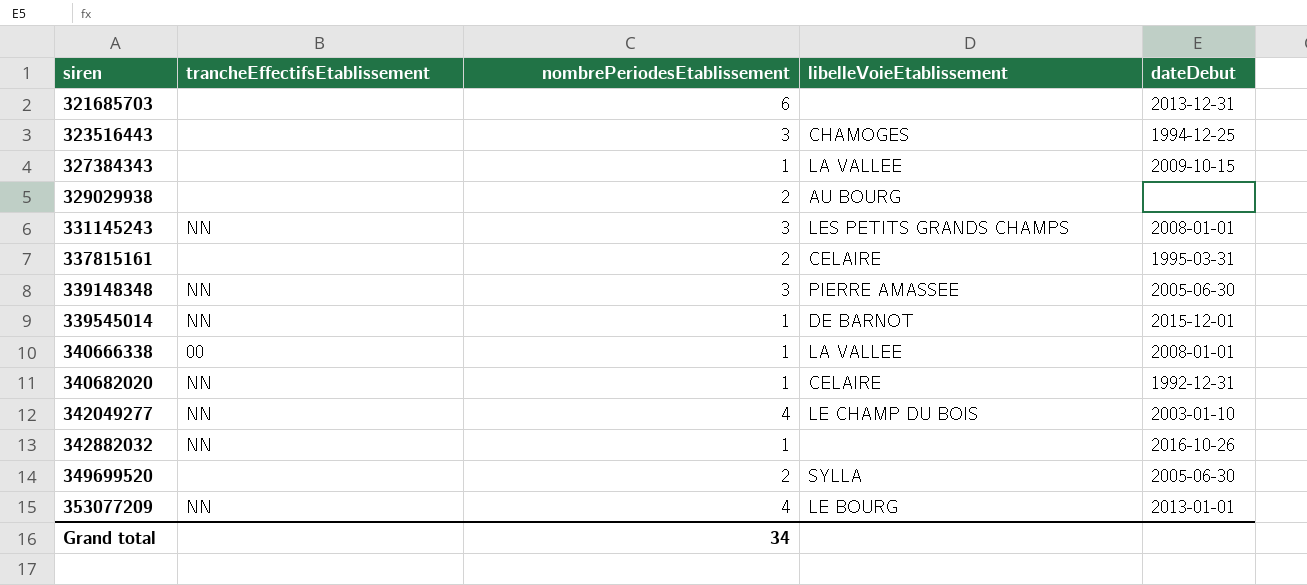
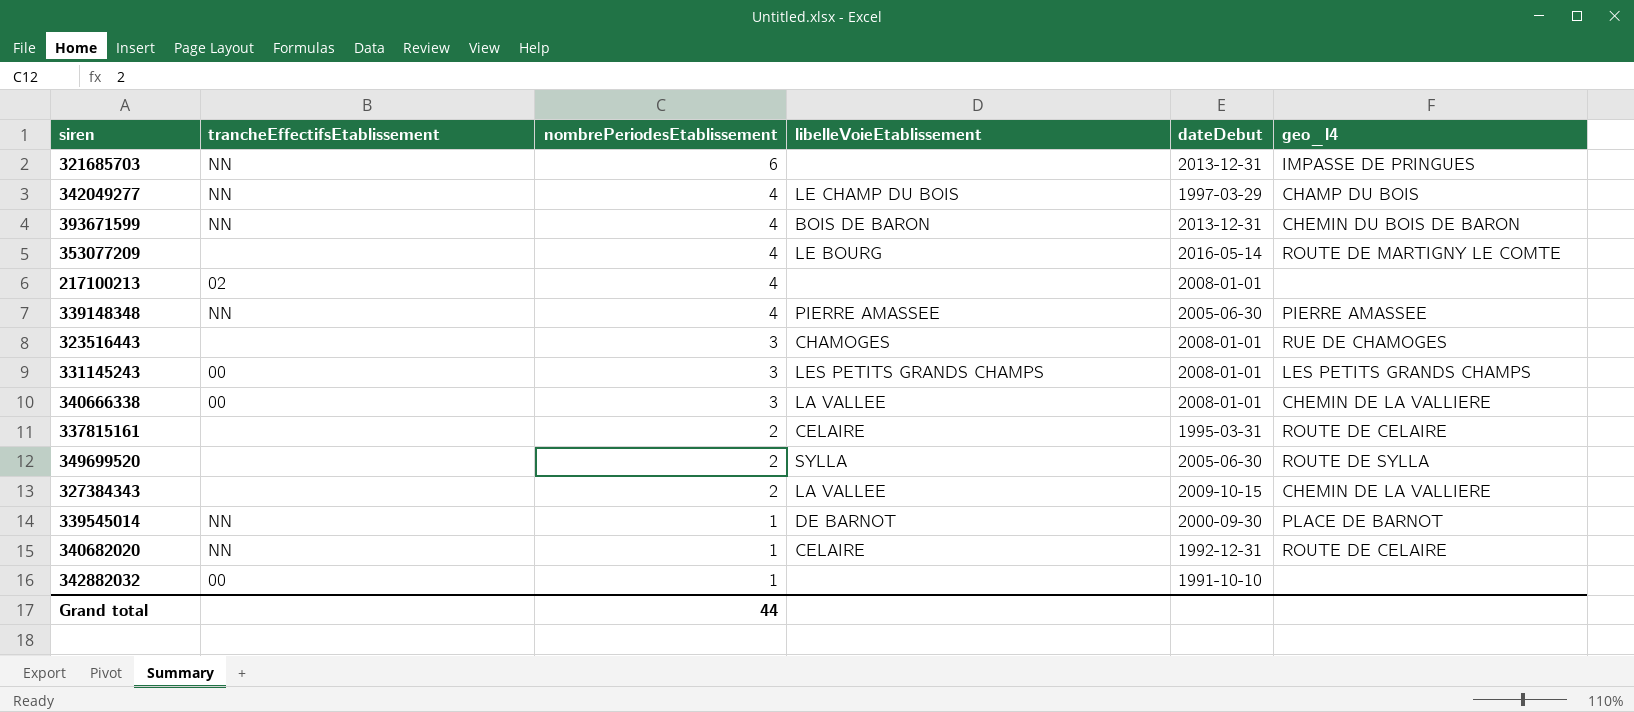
row order: siren ascending -> nombrePeriodesEtablissement descending
column geo_l4 | position: none -> 6
row 329029938: none | 2 | AU BOURG | none -> none
321685703 | trancheEffectifsEtablissement: none -> NN
342049277 | dateDebut: 2003-01-10 -> 1997-03-29
row 393671599: none -> NN | 4 | BOIS DE BARON | 2013-12-31 | CHEMIN DU BOIS DE BARON
353077209 | trancheEffectifsEtablissement: NN -> none
353077209 | dateDebut: 2013-01-01 -> 2016-05-14
row 217100213: none -> 02 | 4 | none | 2008-01-01 | none
339148348 | nombrePeriodesEtablissement: 3 -> 4
323516443 | dateDebut: 1994-12-25 -> 2008-01-01
331145243 | trancheEffectifsEtablissement: NN -> 00
340666338 | nombrePeriodesEtablissement: 1 -> 3
327384343 | nombrePeriodesEtablissement: 1 -> 2
339545014 | dateDebut: 2015-12-01 -> 2000-09-30
342882032 | trancheEffectifsEtablissement: NN -> 00
342882032 | dateDebut: 2016-10-26 -> 1991-10-10
Grand total | nombrePeriodesEtablissement: 34 -> 44

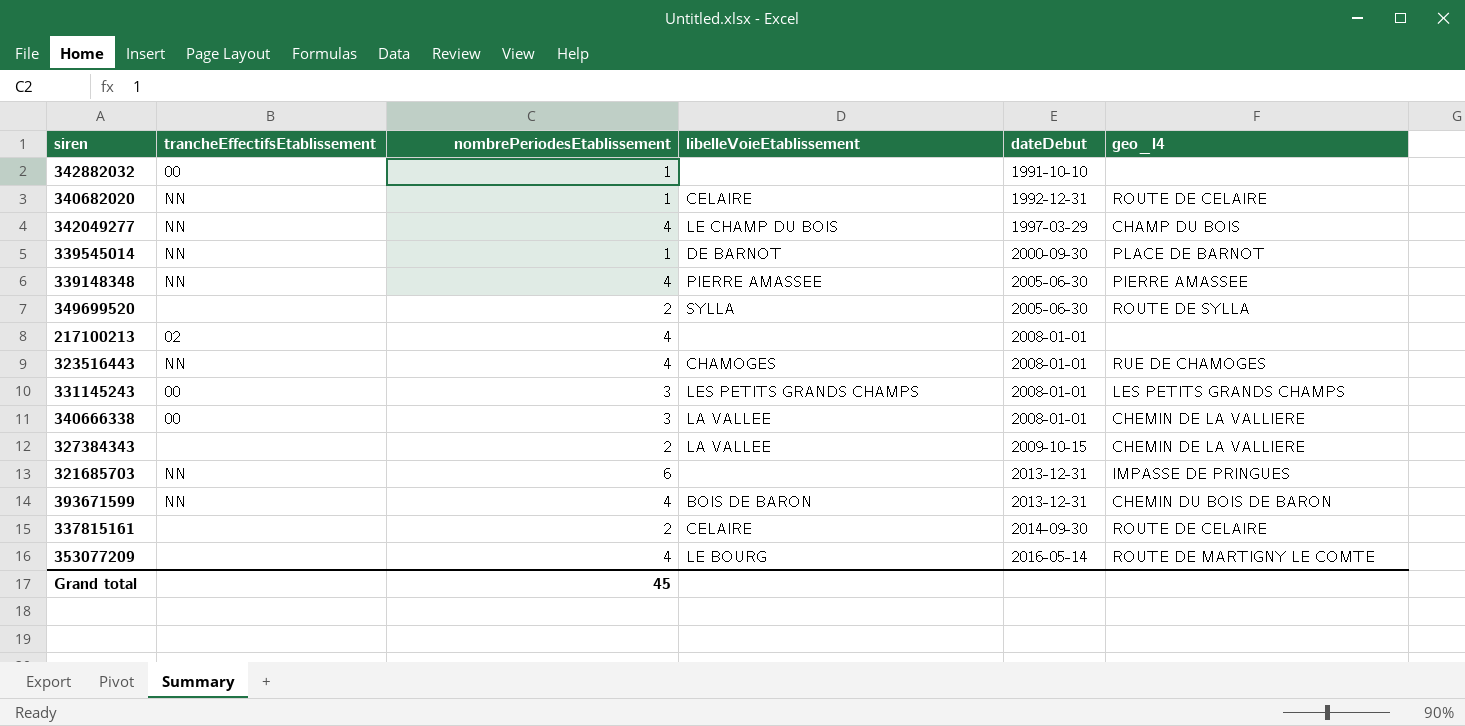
row order: nombrePeriodesEtablissement descending -> dateDebut ascending
323516443 | trancheEffectifsEtablissement: none -> NN
323516443 | nombrePeriodesEtablissement: 3 -> 4
337815161 | dateDebut: 1995-03-31 -> 2014-09-30
Grand total | nombrePeriodesEtablissement: 44 -> 45

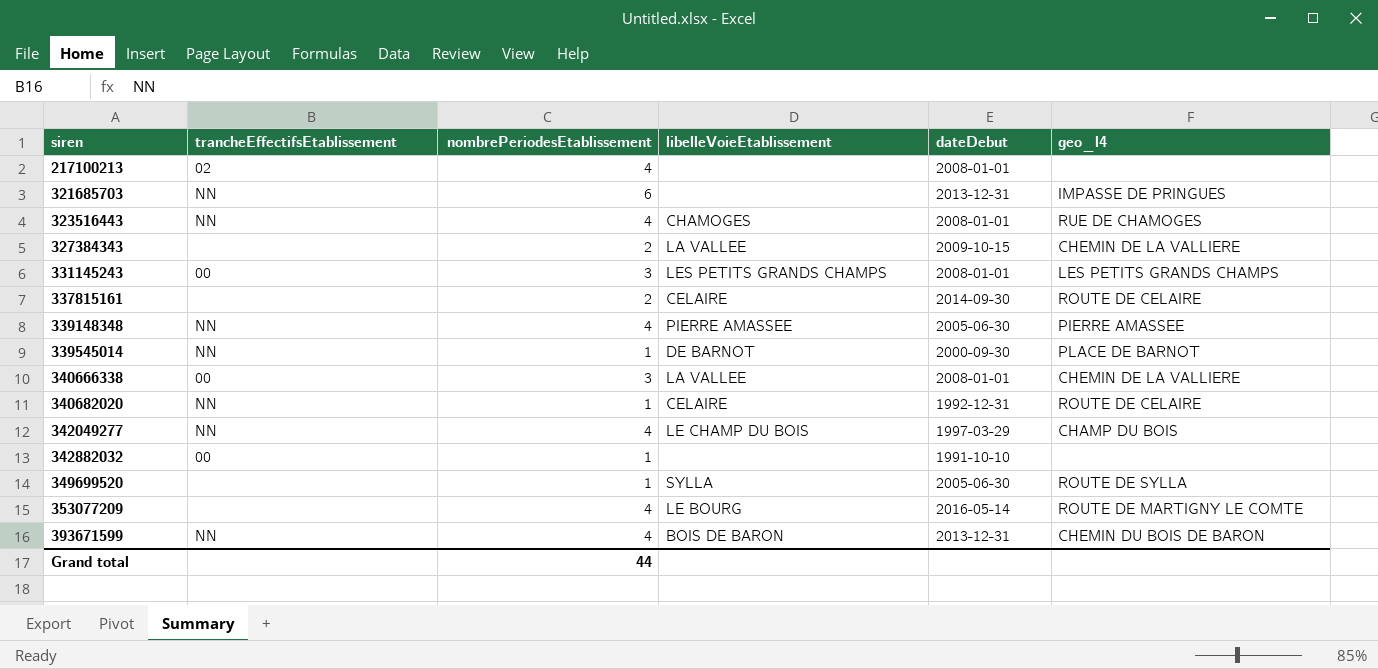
row order: dateDebut ascending -> siren ascending
349699520 | nombrePeriodesEtablissement: 2 -> 1
Grand total | nombrePeriodesEtablissement: 45 -> 44

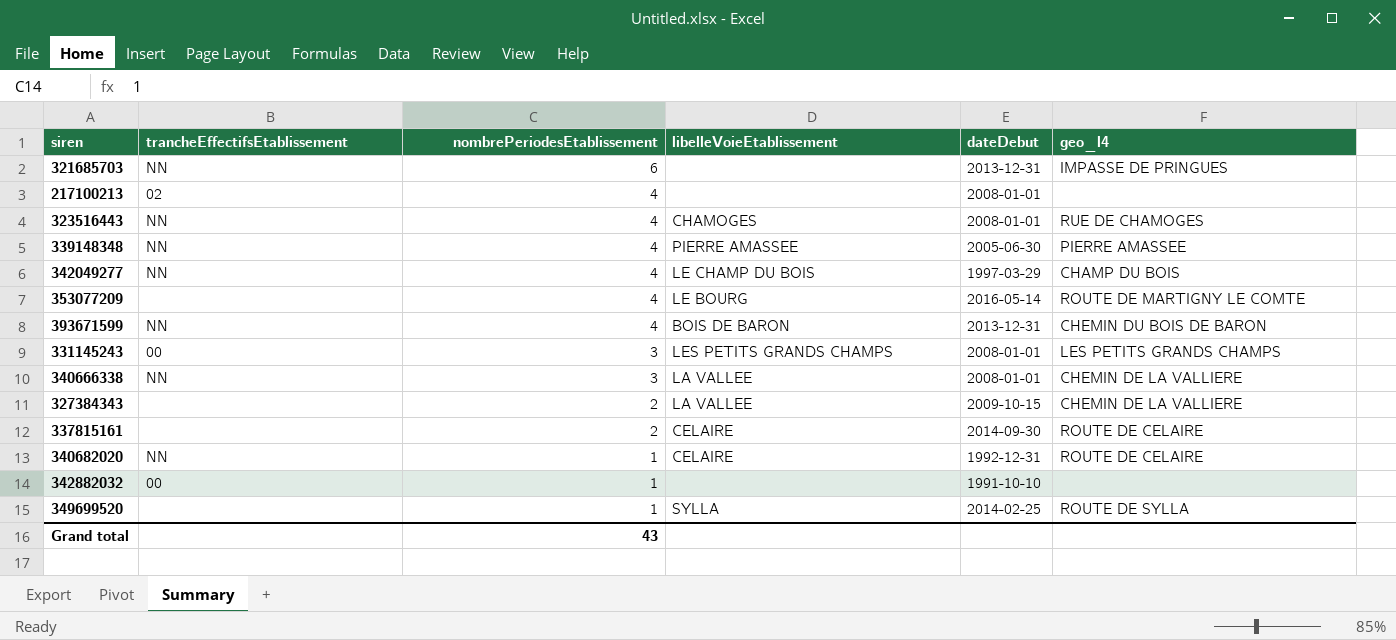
row order: siren ascending -> nombrePeriodesEtablissement descending
row 339545014: NN | 1 | DE BARNOT | 2000-09-30 | PLACE DE BARNOT -> none
340666338 | trancheEffectifsEtablissement: 00 -> NN
349699520 | dateDebut: 2005-06-30 -> 2014-02-25
Grand total | nombrePeriodesEtablissement: 44 -> 43

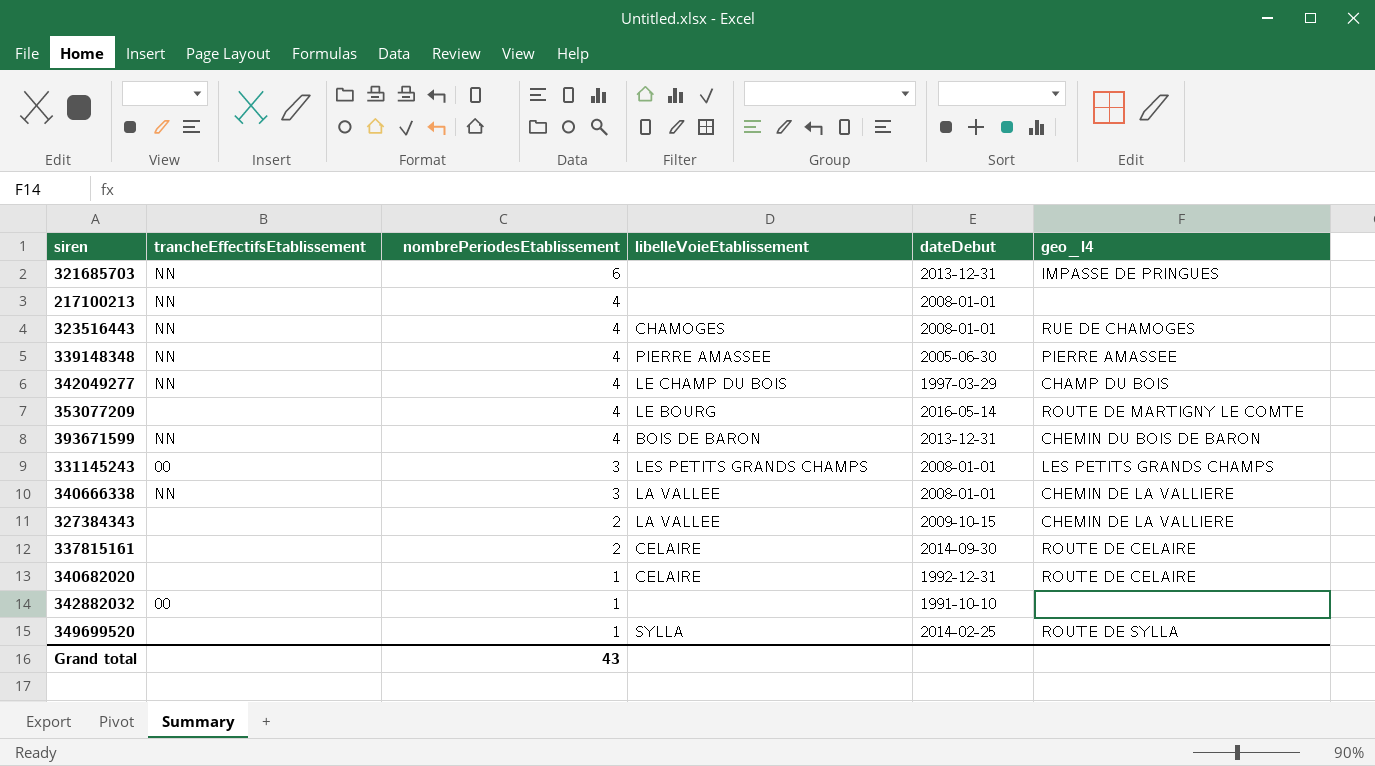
217100213 | trancheEffectifsEtablissement: 02 -> NN
340682020 | trancheEffectifsEtablissement: NN -> none

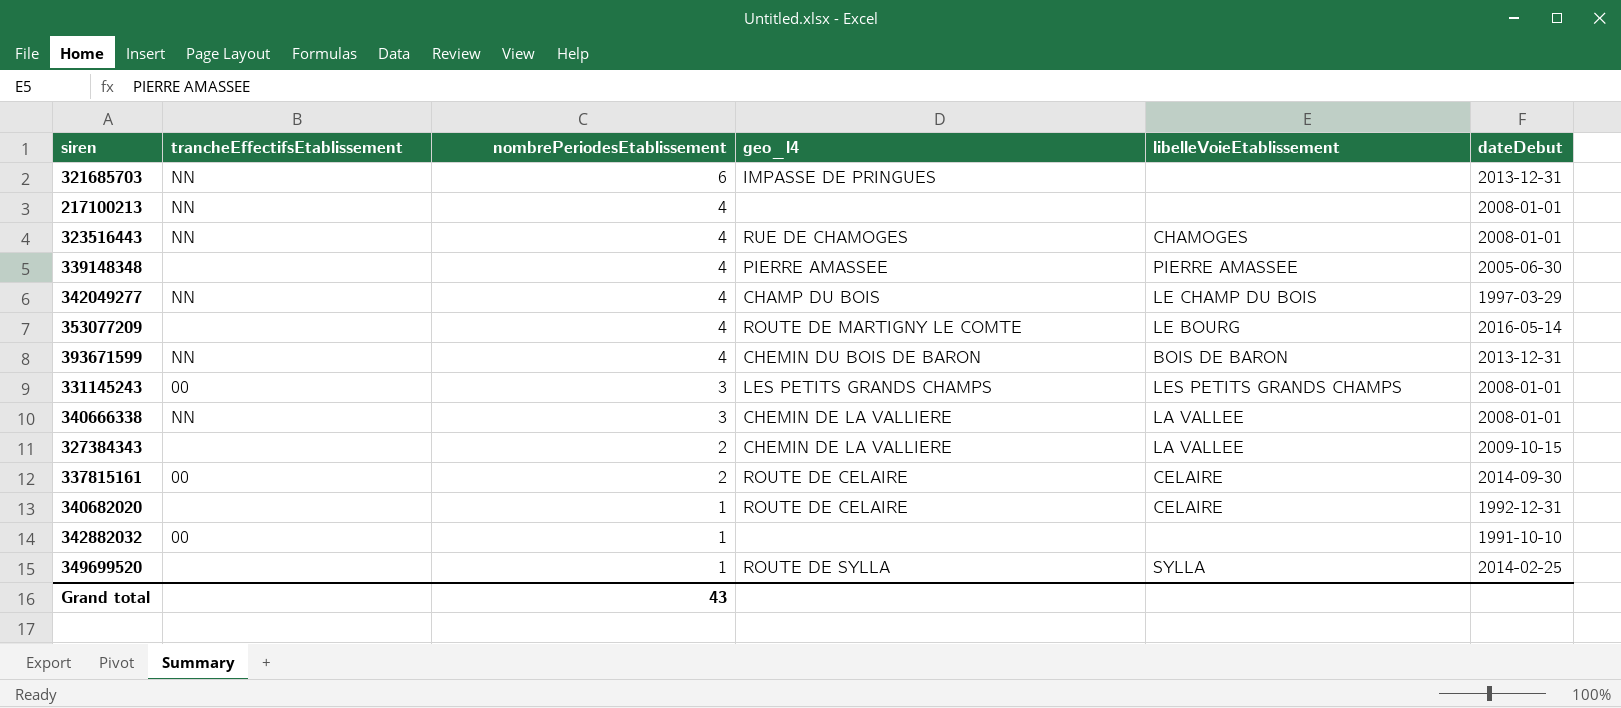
column geo_l4 | position: 6 -> 4
339148348 | trancheEffectifsEtablissement: NN -> none
337815161 | trancheEffectifsEtablissement: none -> 00

